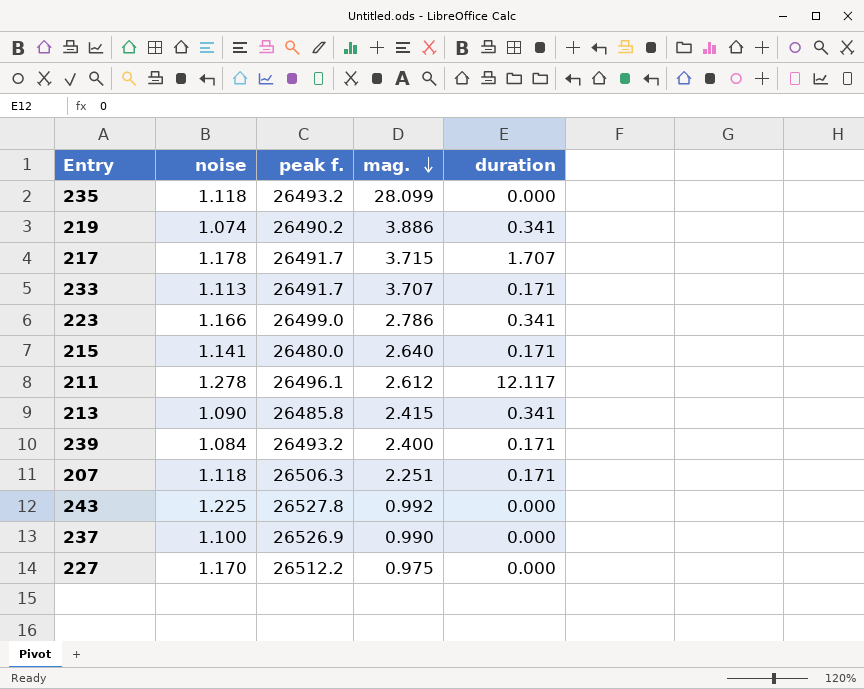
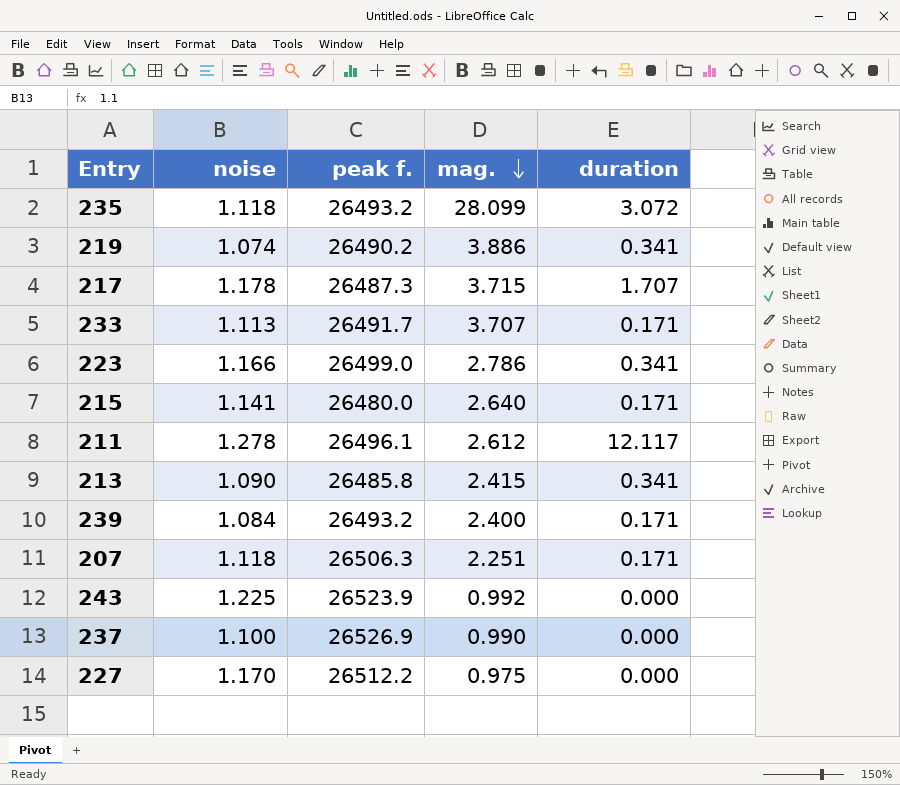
235 | duration: 0.000 -> 3.072
217 | peak f.: 26491.7 -> 26487.3
243 | peak f.: 26527.8 -> 26523.9

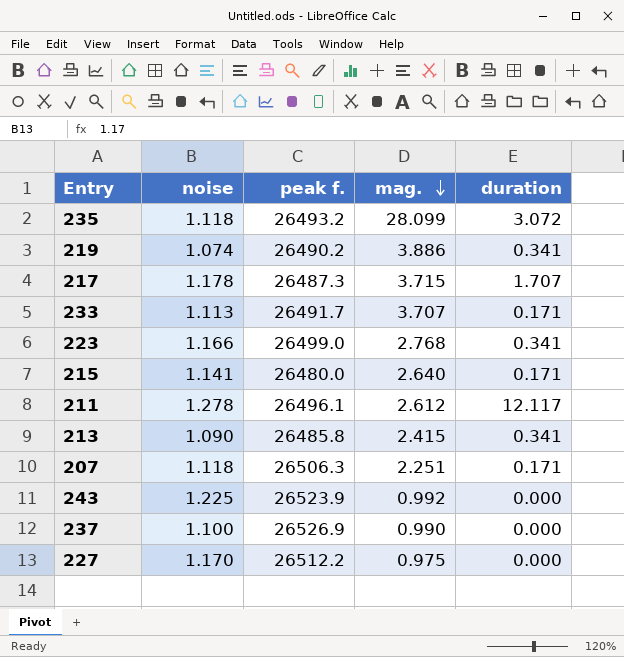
row 239: 1.084 | 26493.2 | 2.400 | 0.171 -> none
223 | mag.: 2.786 -> 2.768

